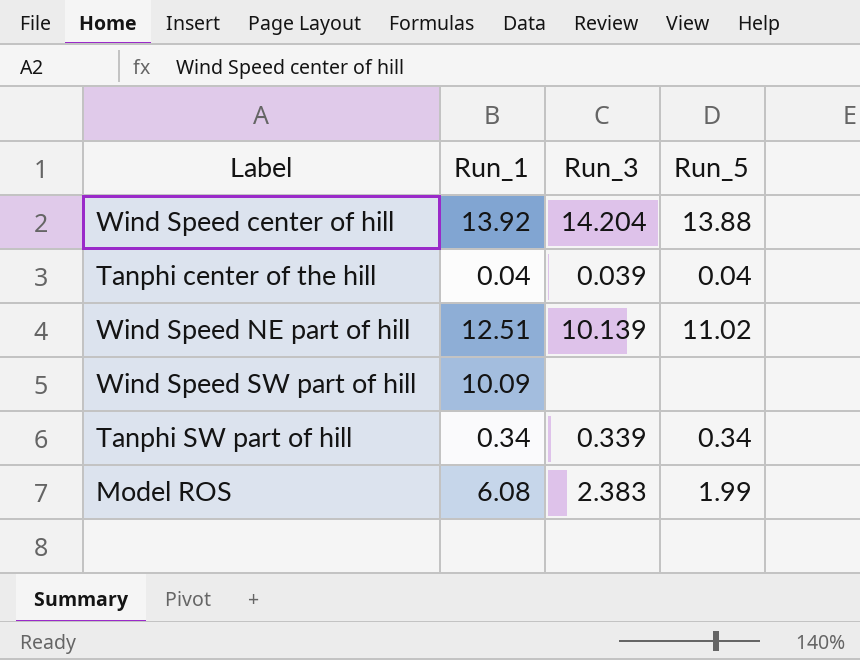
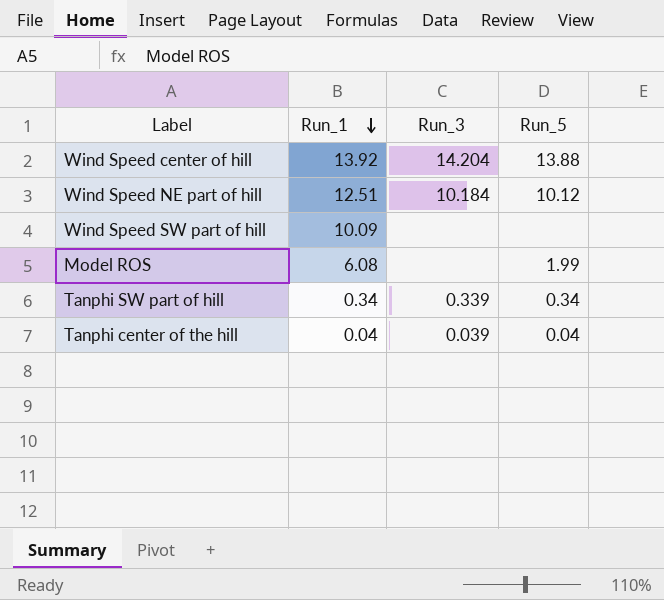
row order: none -> Run_1 descending
Wind Speed NE part of hill | Run_3: 10.139 -> 10.184
Wind Speed NE part of hill | Run_5: 11.02 -> 10.12
Model ROS | Run_3: 2.383 -> none

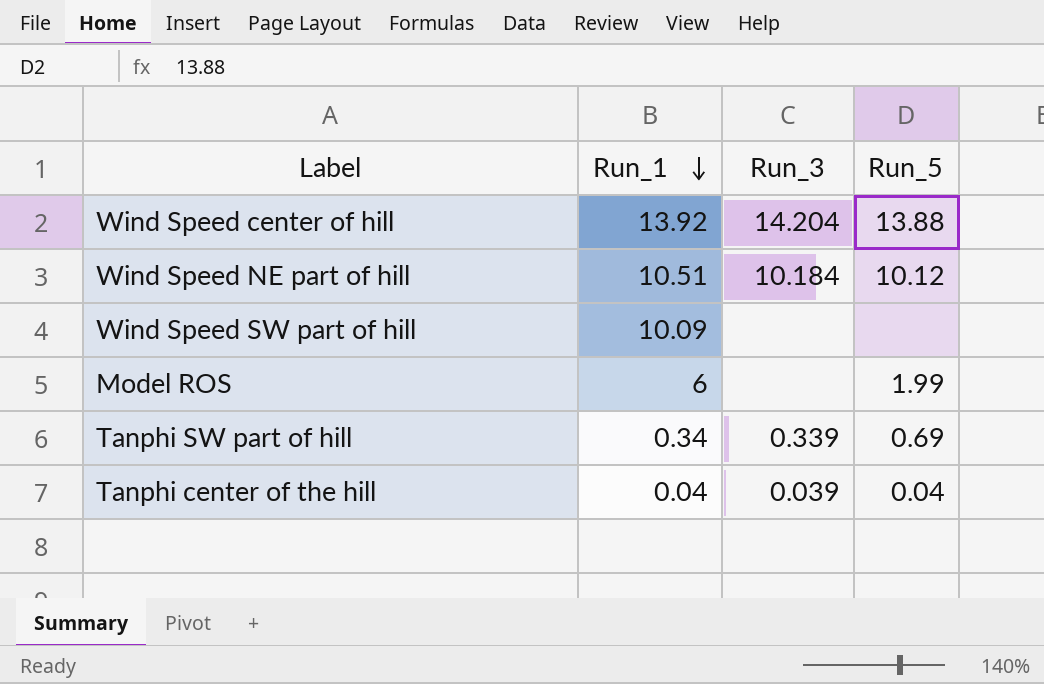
Wind Speed NE part of hill | Run_1: 12.51 -> 10.51
Model ROS | Run_1: 6.08 -> 6
Tanphi SW part of hill | Run_5: 0.34 -> 0.69

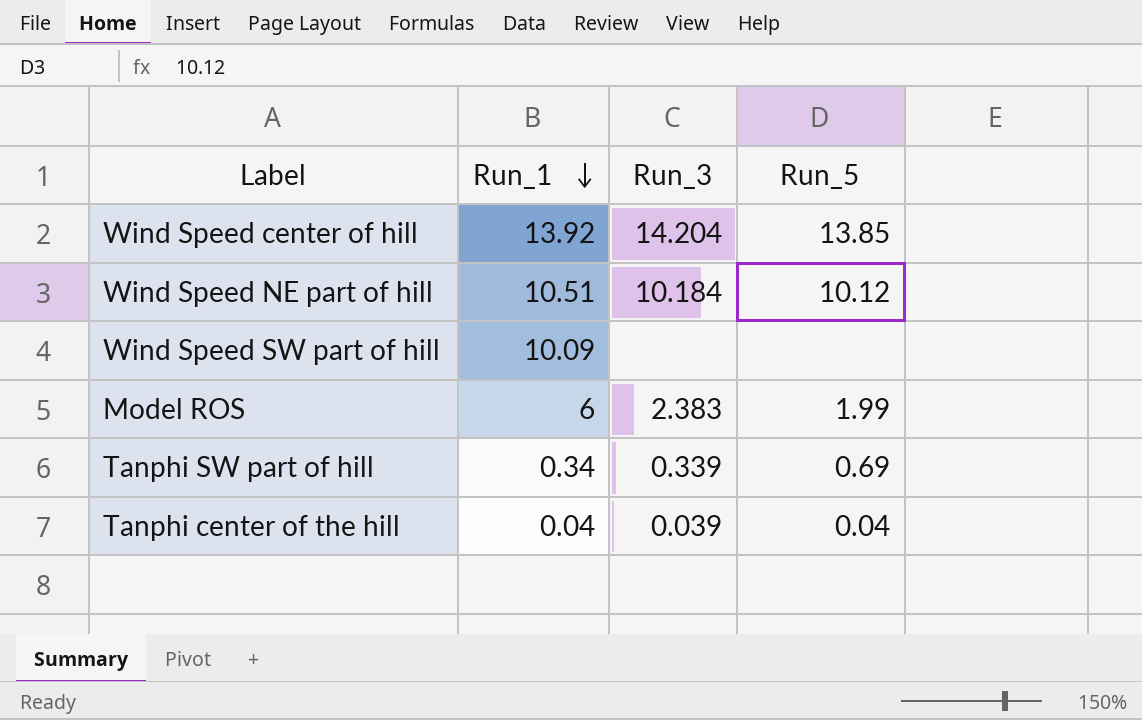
Wind Speed center of hill | Run_5: 13.88 -> 13.85
Model ROS | Run_3: none -> 2.383

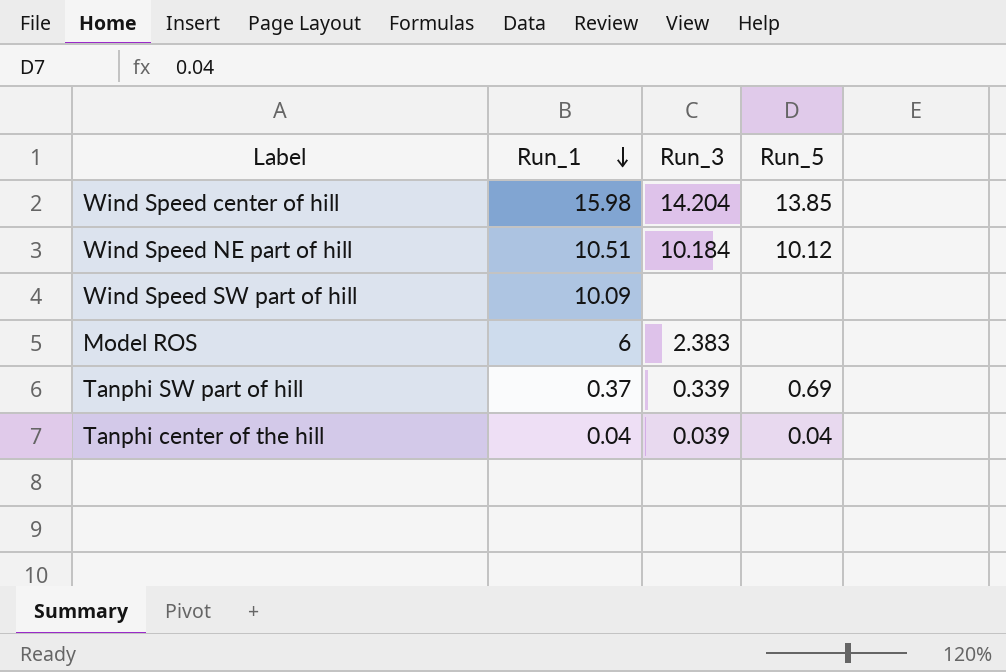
Wind Speed center of hill | Run_1: 13.92 -> 15.98
Model ROS | Run_5: 1.99 -> none
Tanphi SW part of hill | Run_1: 0.34 -> 0.37

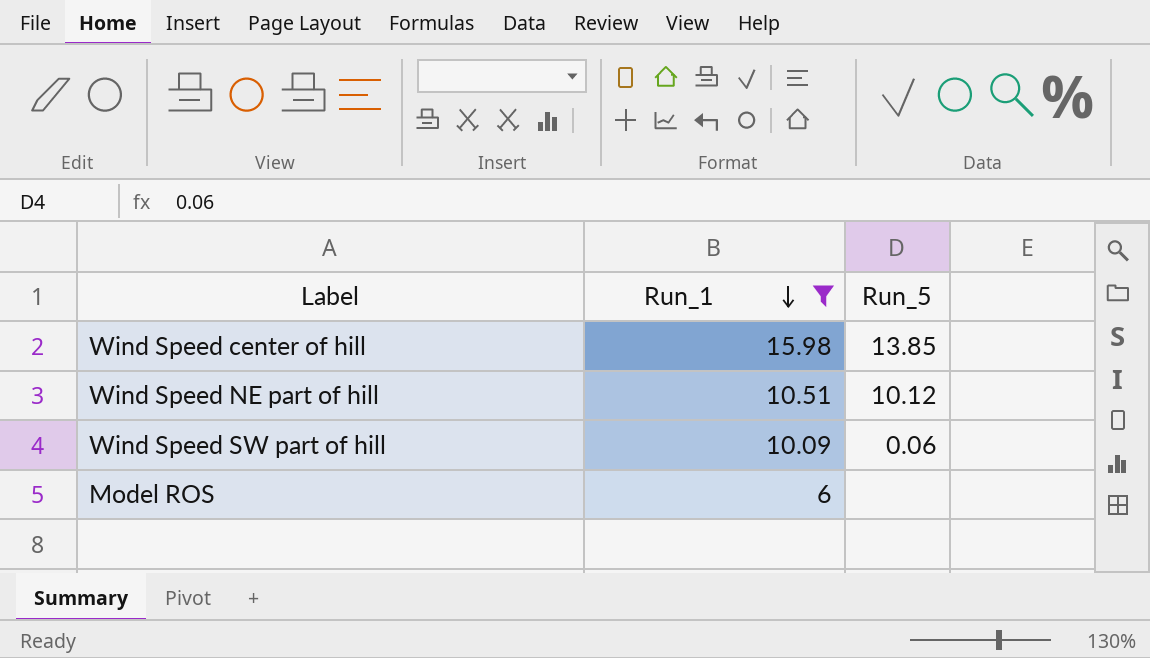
filter: none -> Run_1 >= 6
column Run_3 | position: 3 -> none
Wind Speed SW part of hill | Run_5: none -> 0.06

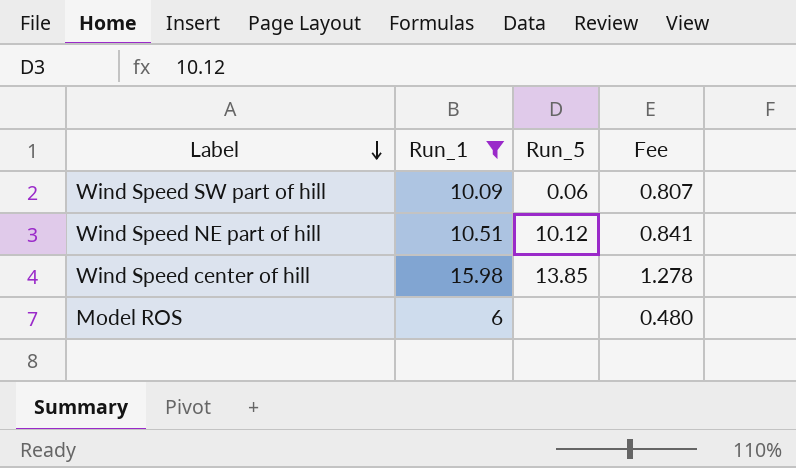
row order: Run_1 descending -> Label descending
column Fee | formula: none -> [Run_1] * 0.08

